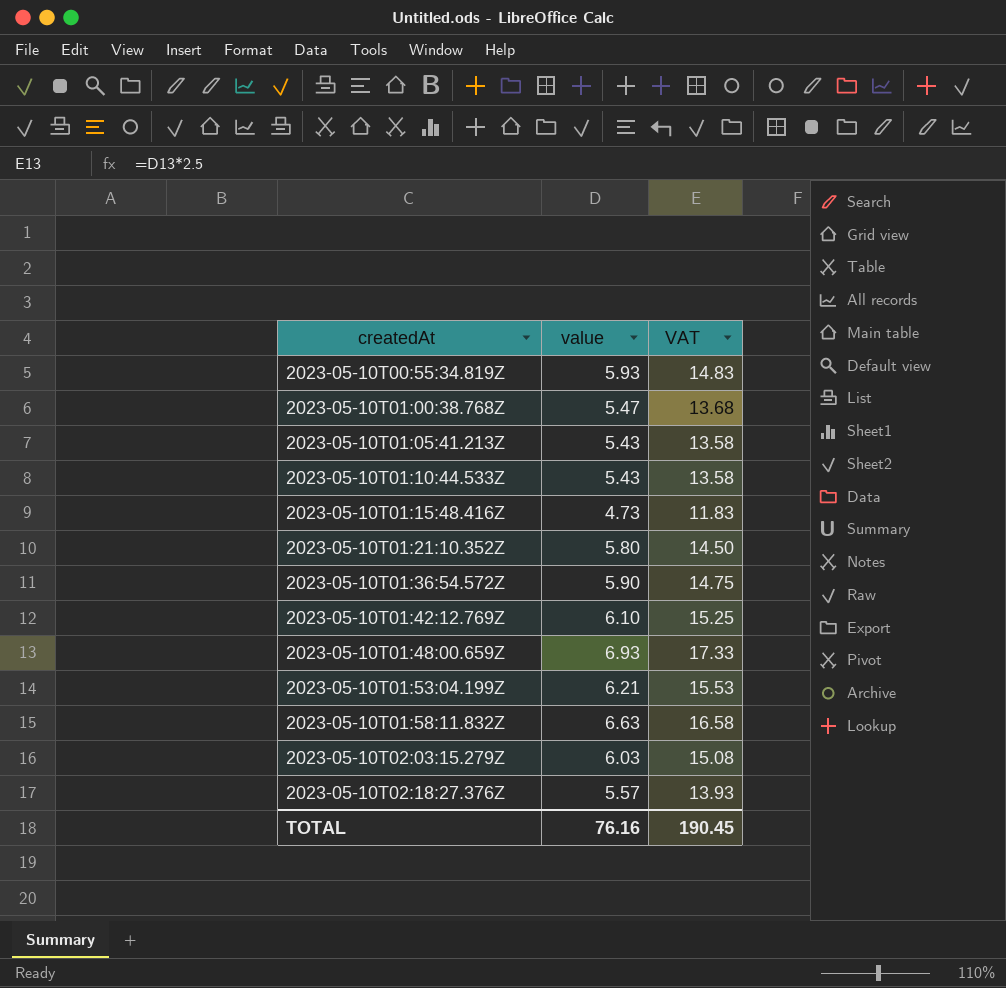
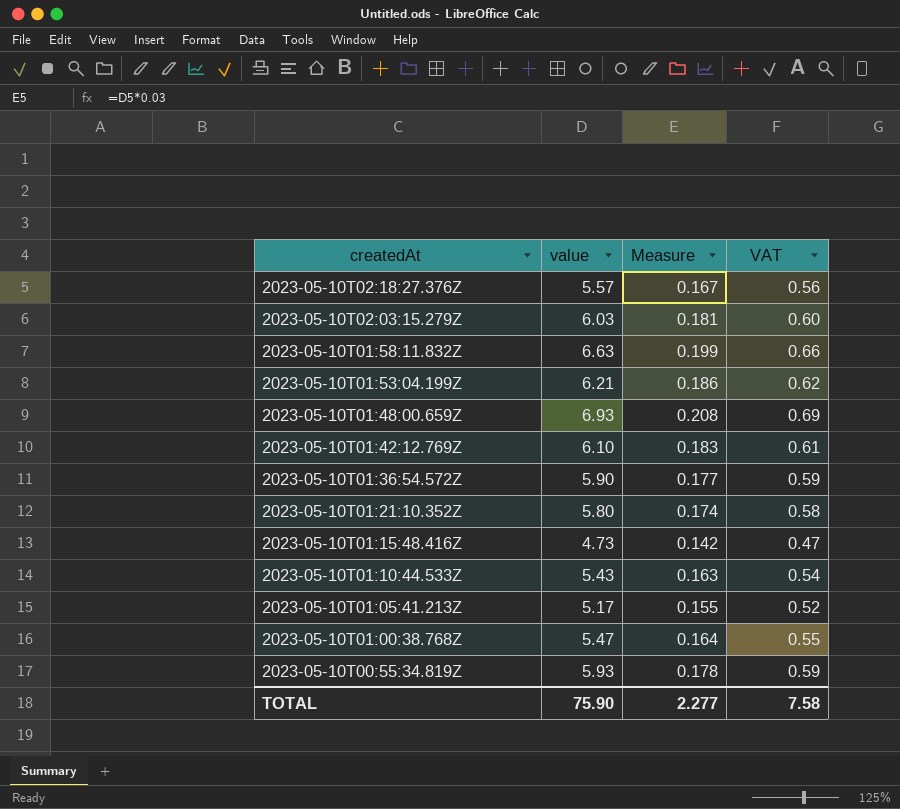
row order: createdAt ascending -> createdAt descending
column Measure | formula: none -> [value] * 0.03
column VAT | formula: [value] * 2.5 -> [value] * 0.1
2023-05-10T01:05:41.213Z | value: 5.43 -> 5.17
TOTAL | value: 76.16 -> 75.90
TOTAL | VAT: 190.45 -> 7.58

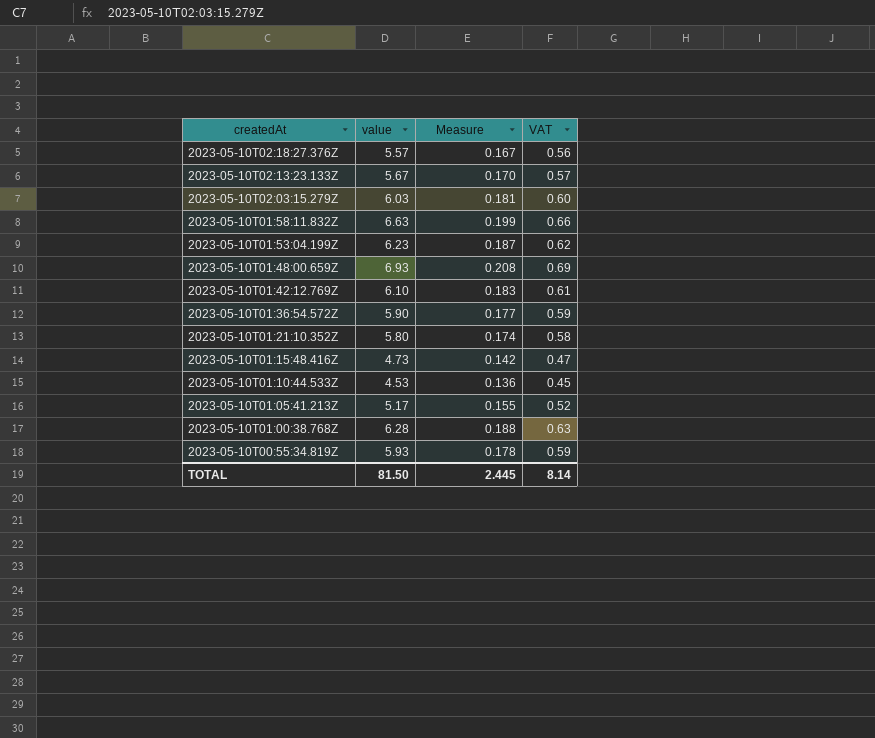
row 2023-05-10T02:13:23.133Z: none -> 5.67 | 0.170 | 0.57
2023-05-10T01:53:04.199Z | value: 6.21 -> 6.23
2023-05-10T01:53:04.199Z | Measure: 0.186 -> 0.187
2023-05-10T01:10:44.533Z | value: 5.43 -> 4.53
2023-05-10T01:10:44.533Z | Measure: 0.163 -> 0.136
2023-05-10T01:10:44.533Z | VAT: 0.54 -> 0.45
2023-05-10T01:00:38.768Z | value: 5.47 -> 6.28
2023-05-10T01:00:38.768Z | Measure: 0.164 -> 0.188
2023-05-10T01:00:38.768Z | VAT: 0.55 -> 0.63
TOTAL | value: 75.90 -> 81.50
TOTAL | Measure: 2.277 -> 2.445
TOTAL | VAT: 7.58 -> 8.14

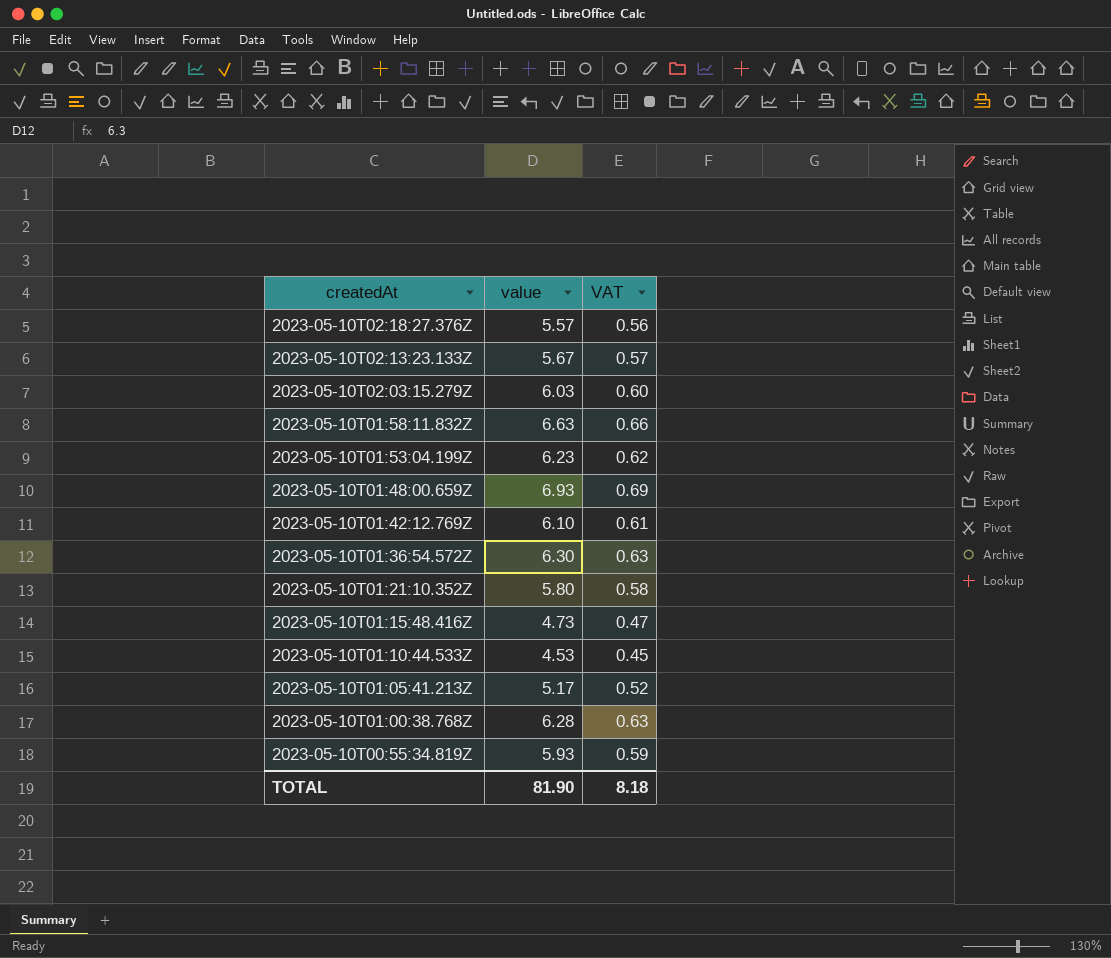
column Measure | formula: [value] * 0.03 -> none
2023-05-10T01:36:54.572Z | value: 5.90 -> 6.30
2023-05-10T01:36:54.572Z | VAT: 0.59 -> 0.63
TOTAL | value: 81.50 -> 81.90
TOTAL | VAT: 8.14 -> 8.18

